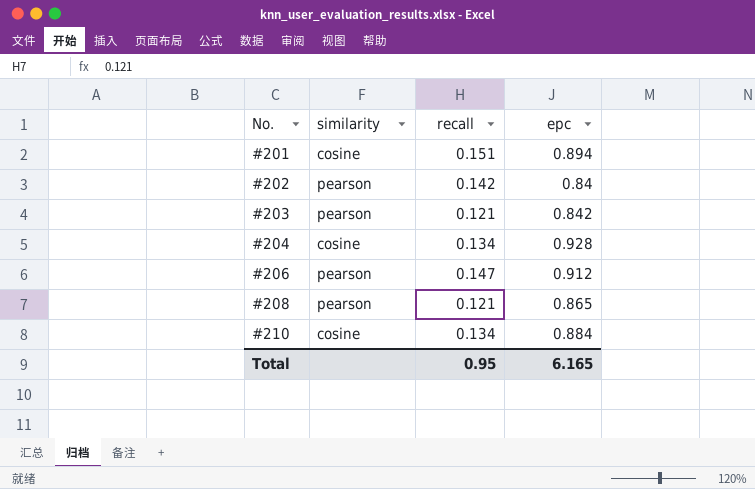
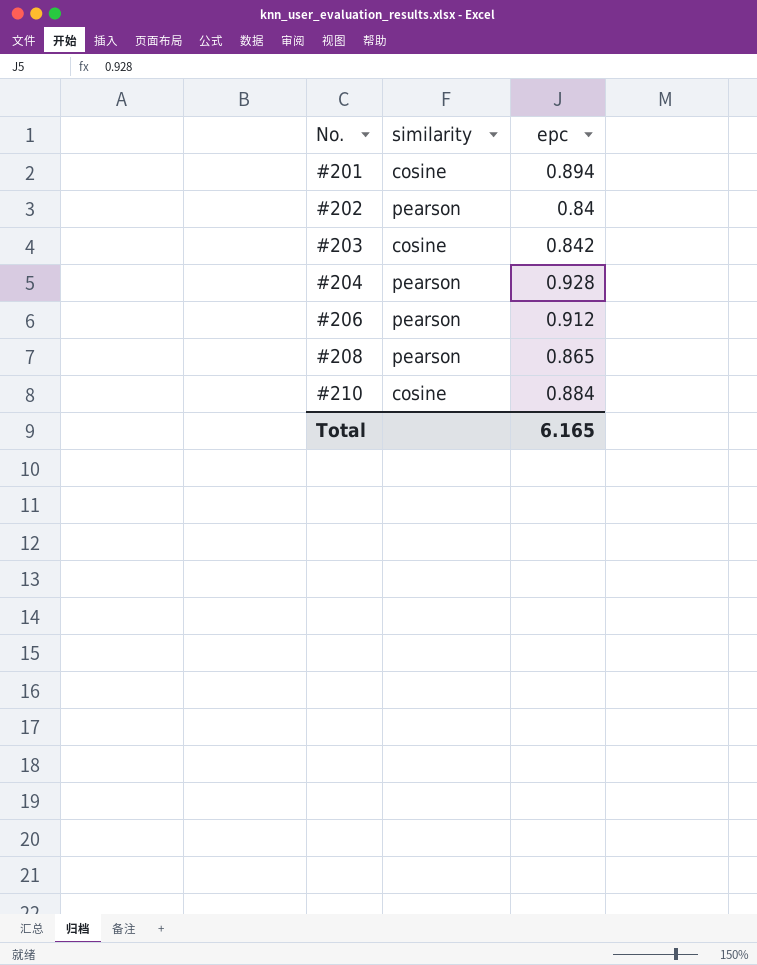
column recall | position: 3 -> none
#203 | similarity: pearson -> cosine
#204 | similarity: cosine -> pearson

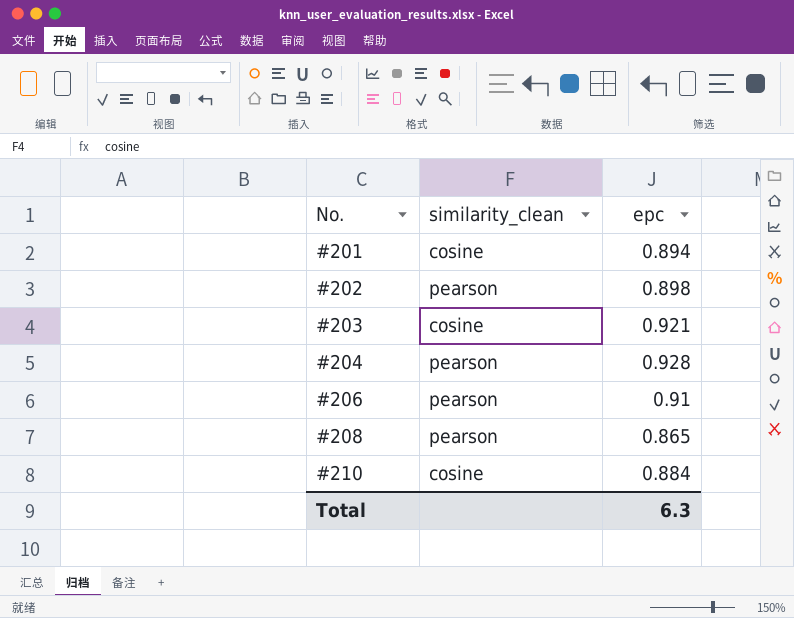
column name: similarity -> similarity_clean
#202 | epc: 0.84 -> 0.898
#203 | epc: 0.842 -> 0.921
#206 | epc: 0.912 -> 0.91
Total | epc: 6.165 -> 6.3

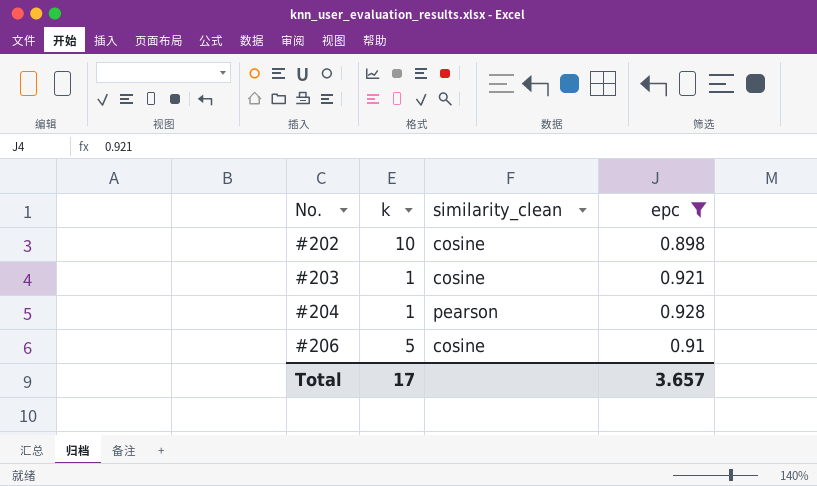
filter: none -> epc >= 0.898
column k | position: none -> 2
#202 | similarity_clean: pearson -> cosine
#206 | similarity_clean: pearson -> cosine
Total | epc: 6.3 -> 3.657

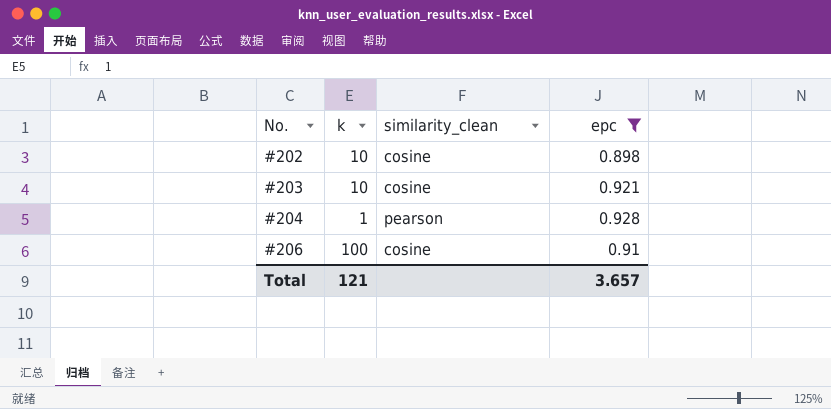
#203 | k: 1 -> 10
#206 | k: 5 -> 100
Total | k: 17 -> 121

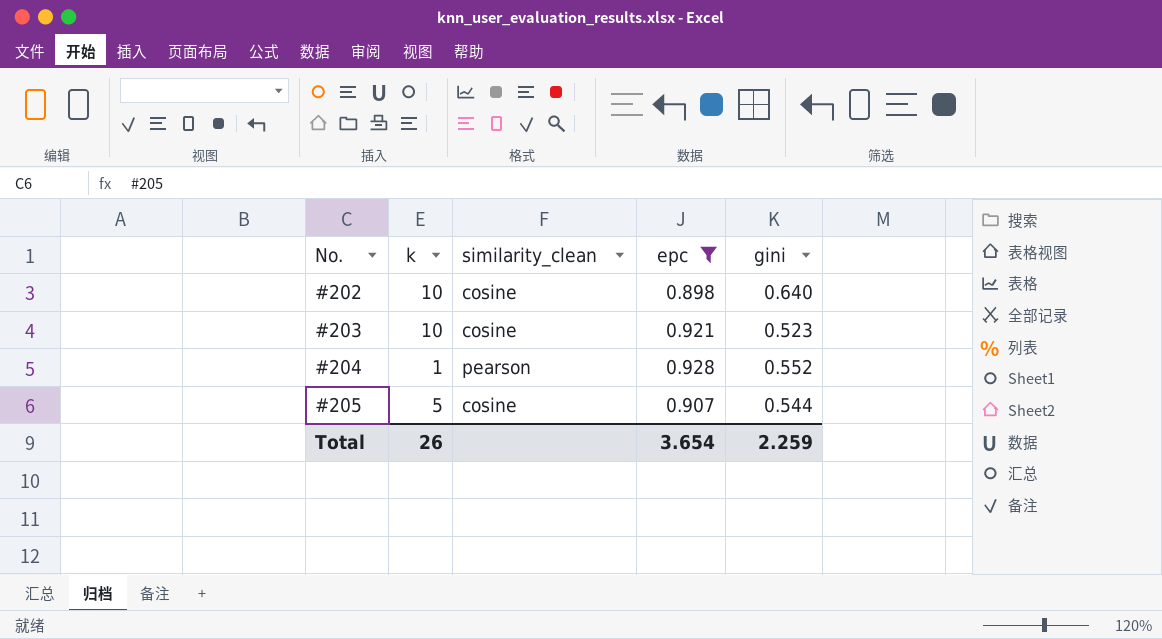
column gini | position: none -> 5
row #206: 100 | cosine | 0.91 -> none
row #205: none -> 5 | cosine | 0.907 | 0.544
Total | k: 121 -> 26
Total | epc: 3.657 -> 3.654

